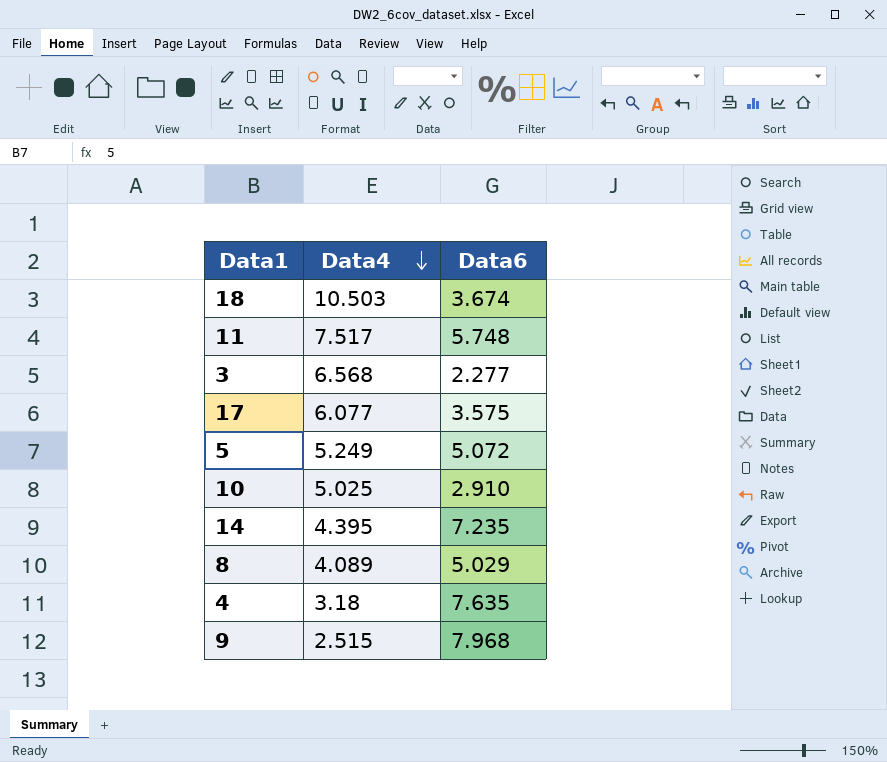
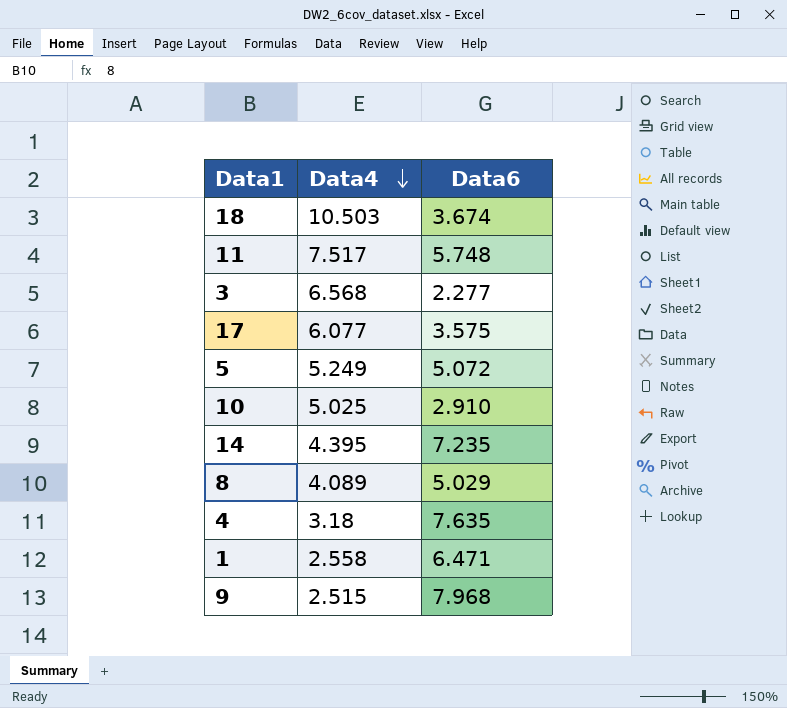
row 1: none -> 2.558 | 6.471

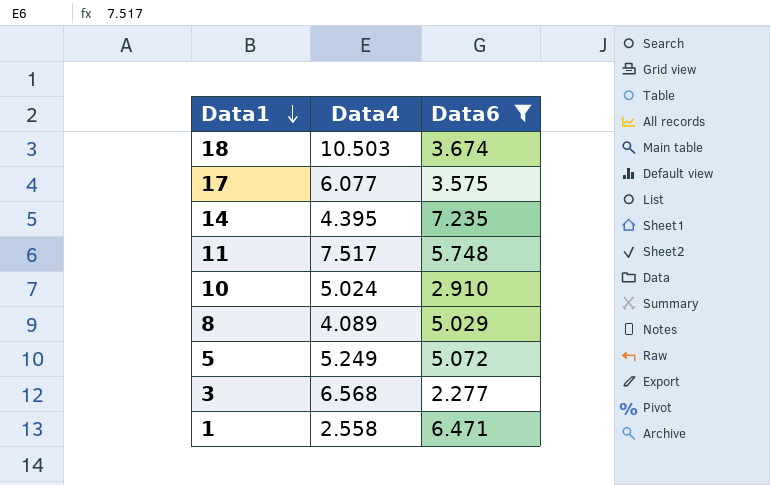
filter: none -> Data6 <= 7.235
row order: Data4 descending -> Data1 descending
10 | Data4: 5.025 -> 5.024

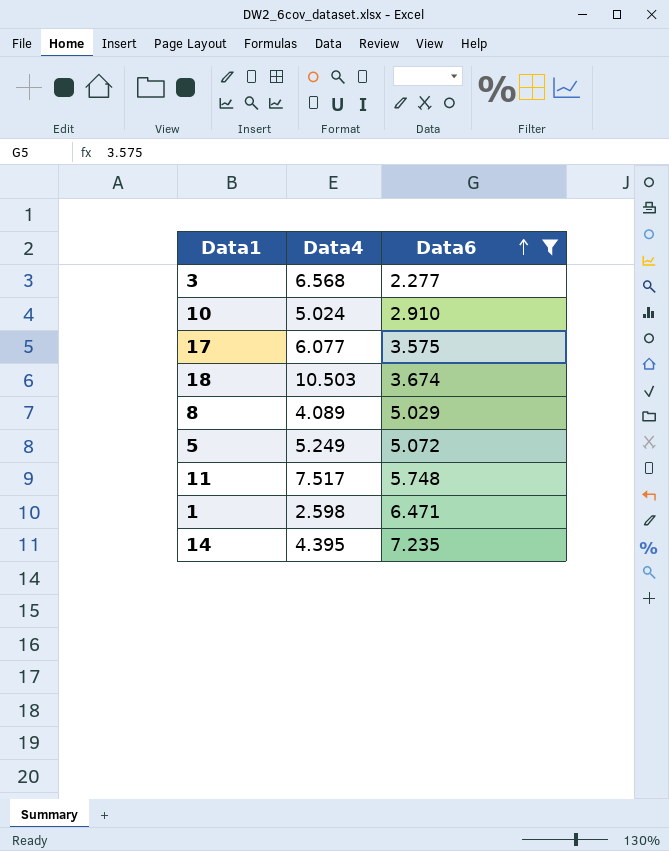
row order: Data1 descending -> Data6 ascending
1 | Data4: 2.558 -> 2.598

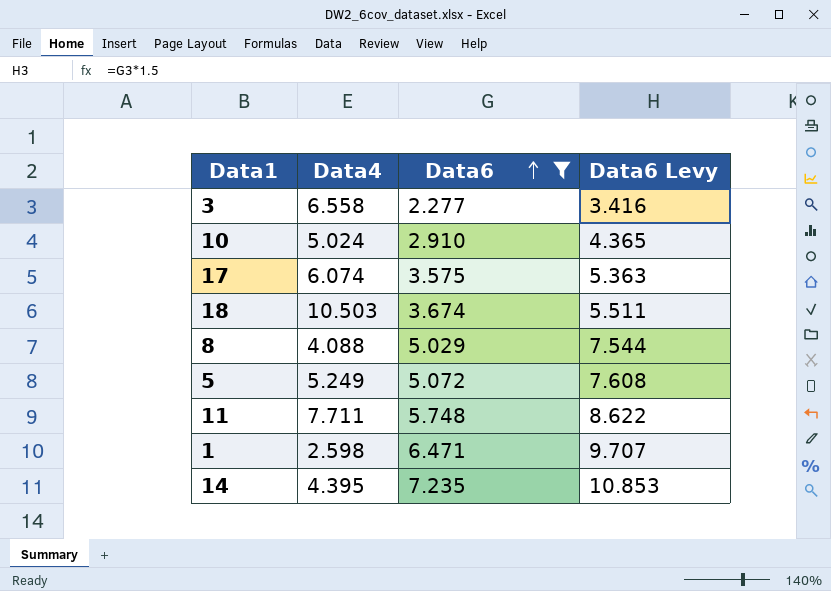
column Data6 Levy | formula: none -> [Data6] * 1.5
3 | Data4: 6.568 -> 6.558
17 | Data4: 6.077 -> 6.074
8 | Data4: 4.089 -> 4.088
11 | Data4: 7.517 -> 7.711

